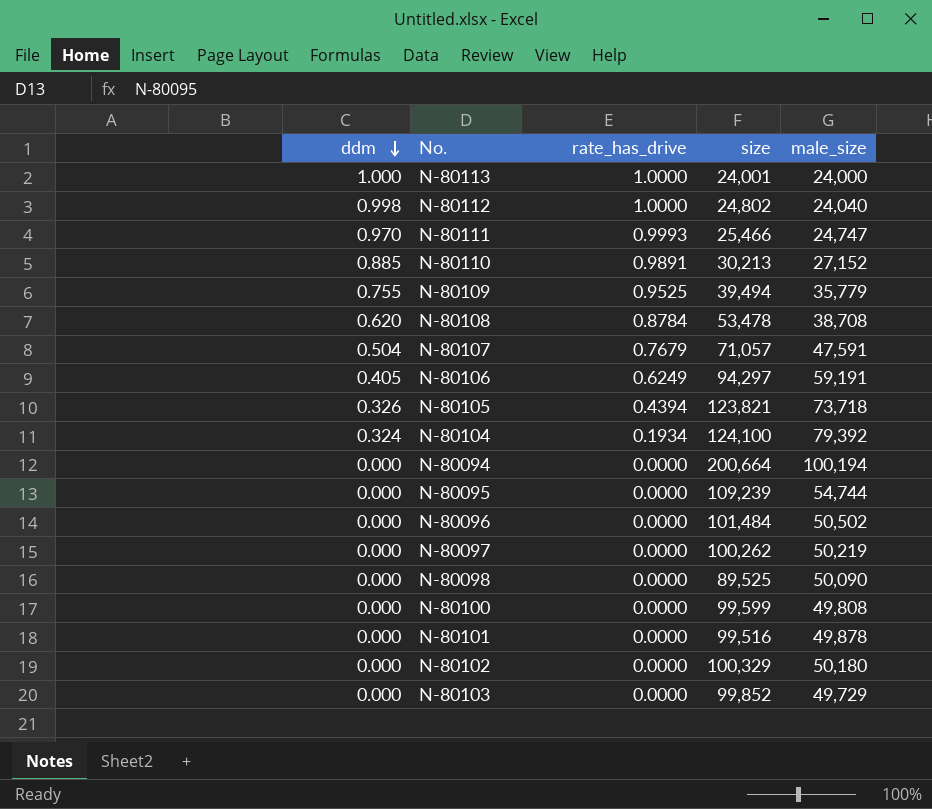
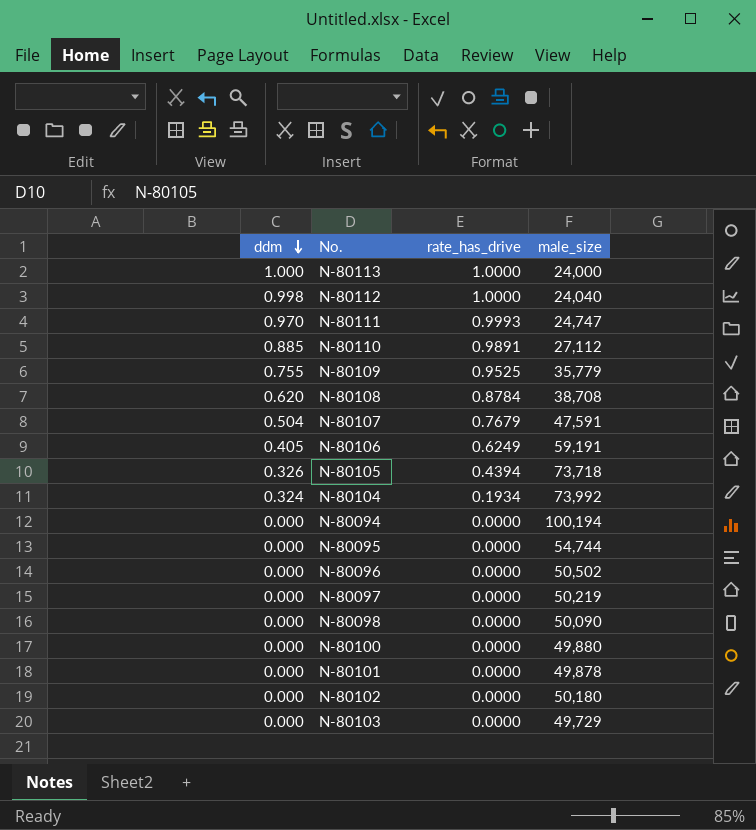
column size | position: 4 -> none
N-80110 | male_size: 27,152 -> 27,112
N-80104 | male_size: 79,392 -> 73,992
N-80100 | male_size: 49,808 -> 49,880

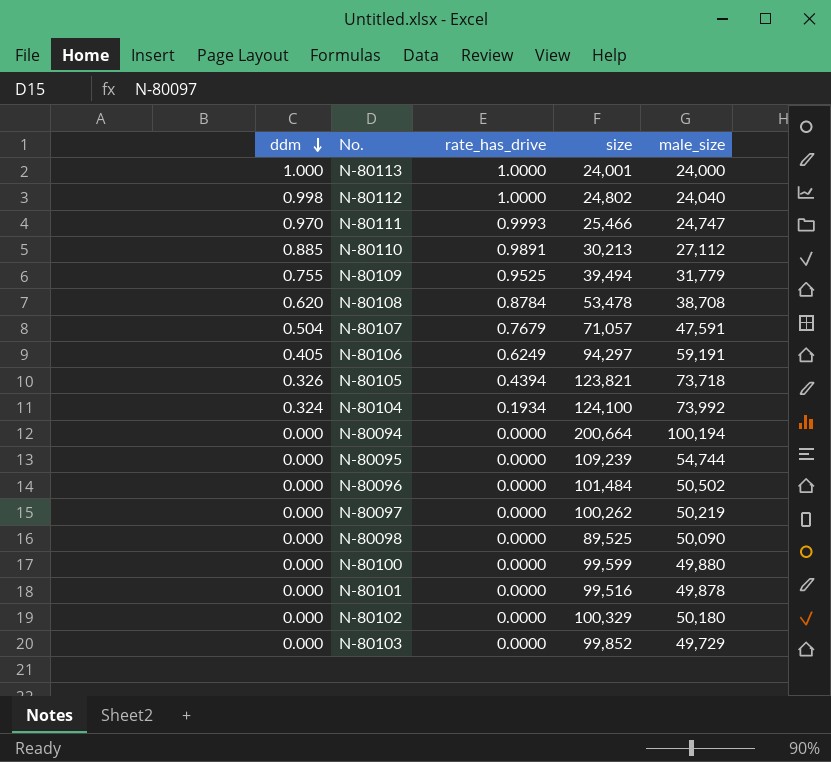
column size | position: none -> 4
N-80109 | male_size: 35,779 -> 31,779

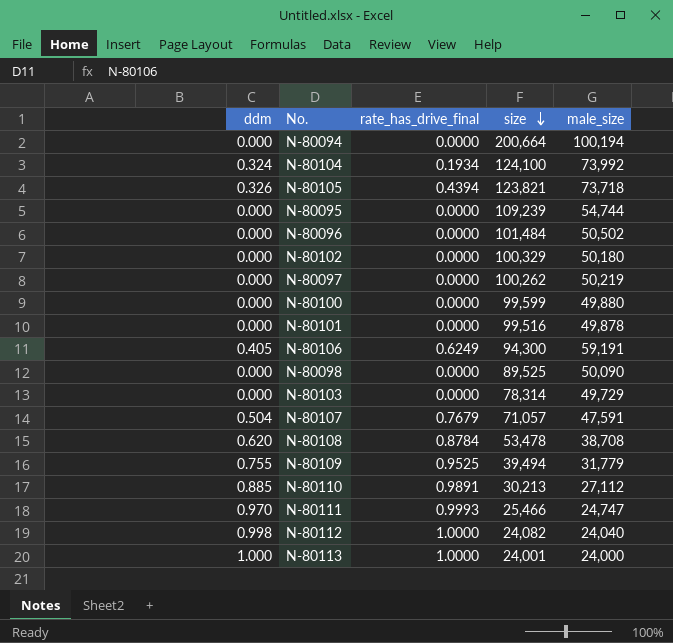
row order: ddm descending -> size descending
column name: rate_has_drive -> rate_has_drive_final
N-80106 | size: 94,297 -> 94,300
N-80103 | size: 99,852 -> 78,314
N-80112 | size: 24,802 -> 24,082

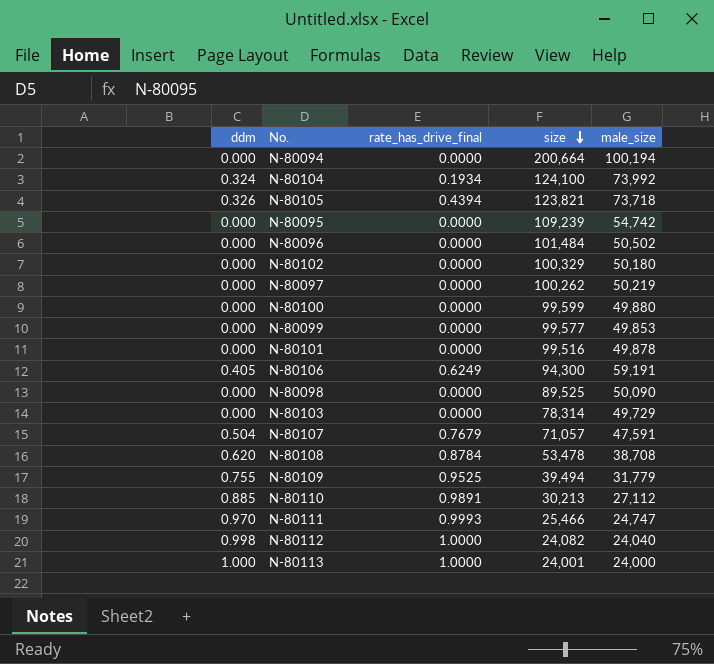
N-80095 | male_size: 54,744 -> 54,742
row N-80099: none -> 0.000 | 0.0000 | 99,577 | 49,853

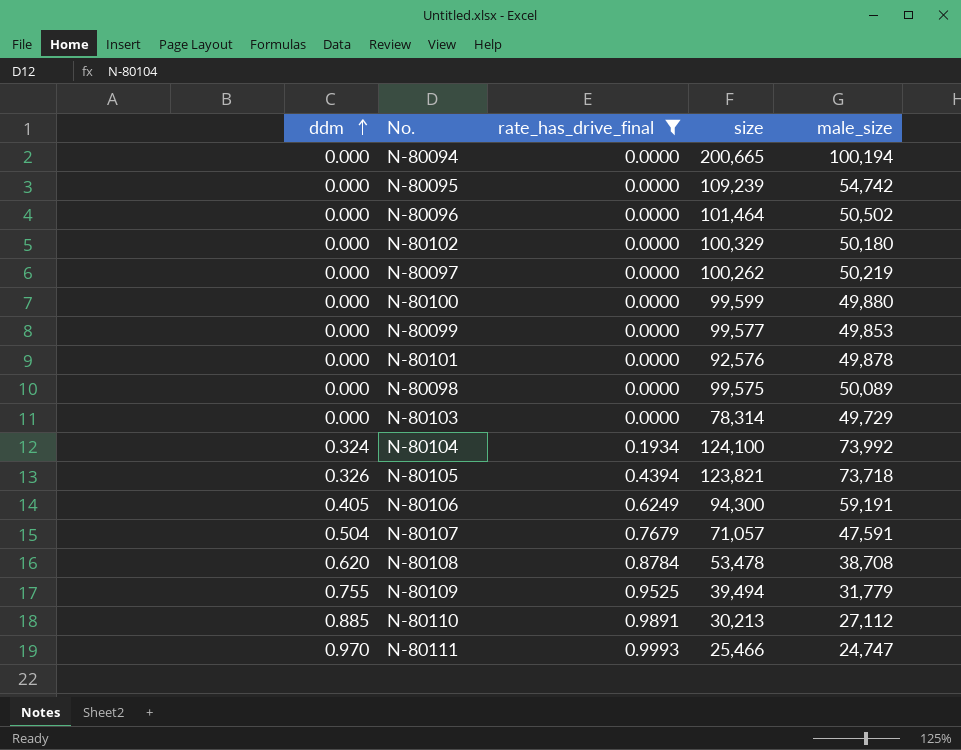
filter: none -> rate_has_drive_final != 1.0000
row order: size descending -> ddm ascending
N-80094 | size: 200,664 -> 200,665
N-80096 | size: 101,484 -> 101,464
N-80101 | size: 99,516 -> 92,576
N-80098 | size: 89,525 -> 99,575
N-80098 | male_size: 50,090 -> 50,089

